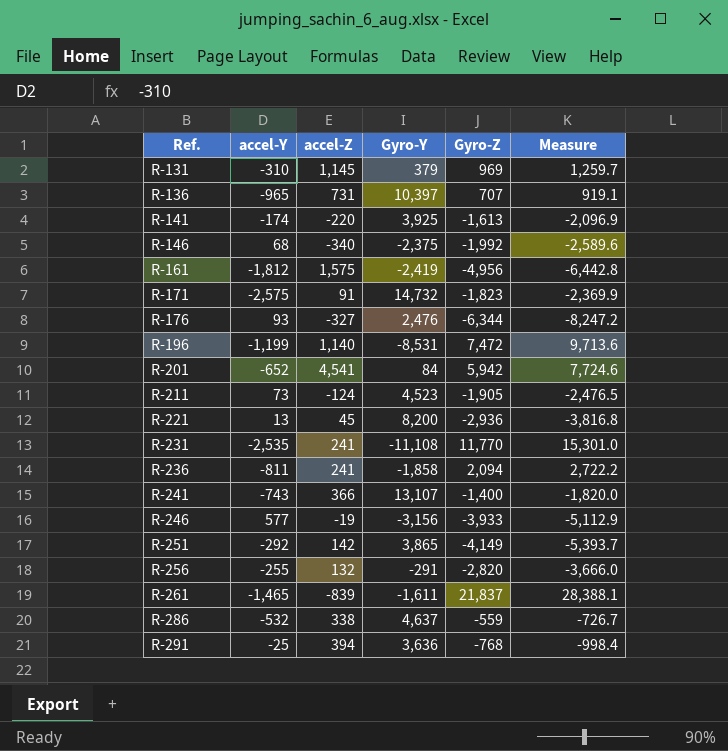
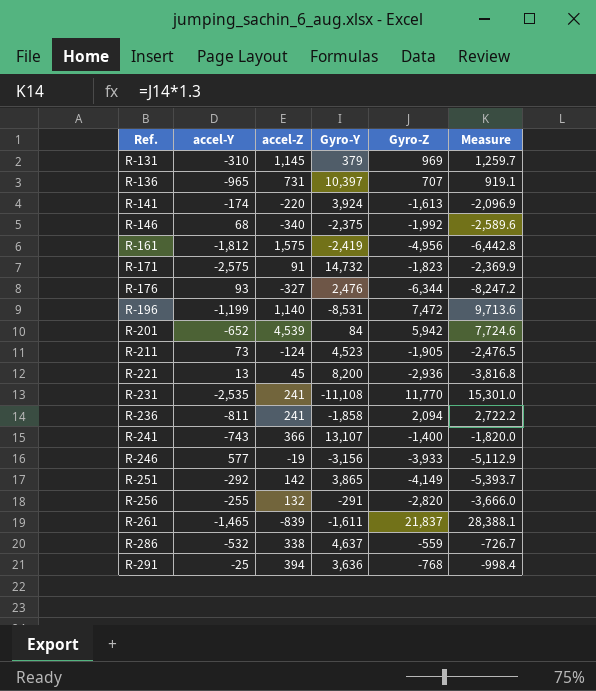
R-141 | Gyro-Y: 3,925 -> 3,924
R-201 | accel-Z: 4,541 -> 4,539

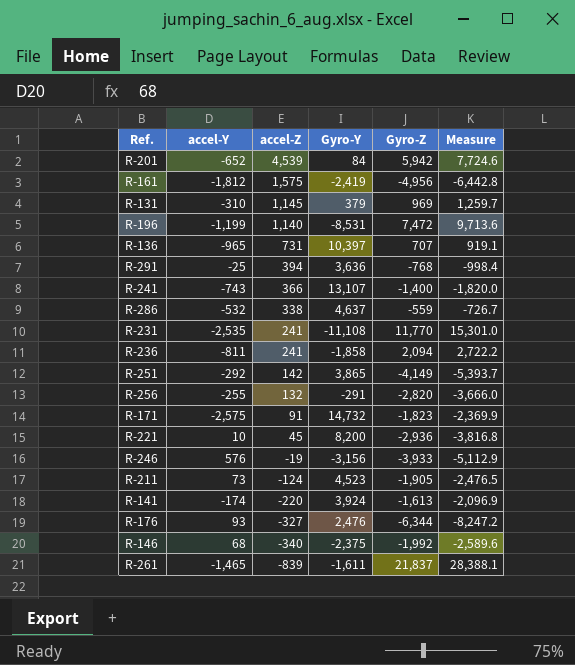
row order: Ref. ascending -> accel-Z descending
R-221 | accel-Y: 13 -> 10
R-246 | accel-Y: 577 -> 576

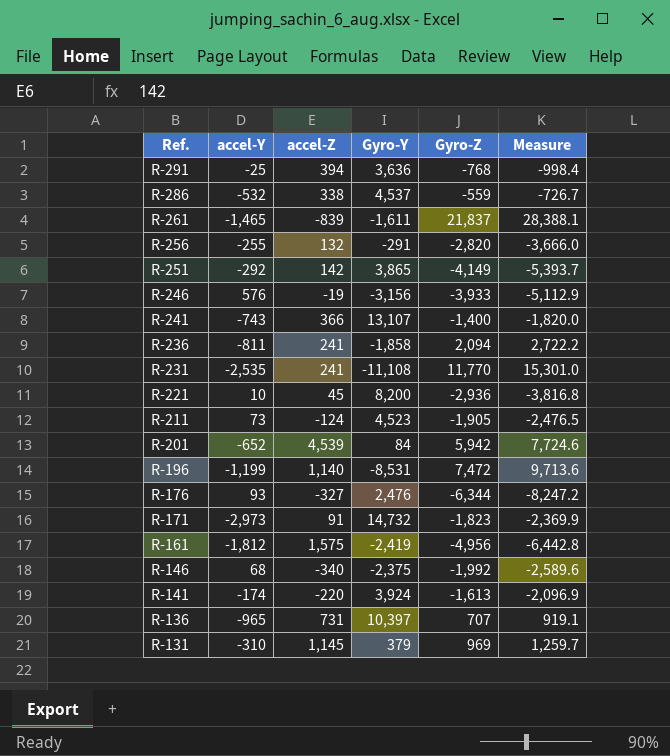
row order: accel-Z descending -> Ref. descending
R-286 | Gyro-Y: 4,637 -> 4,537
R-171 | accel-Y: -2,575 -> -2,973

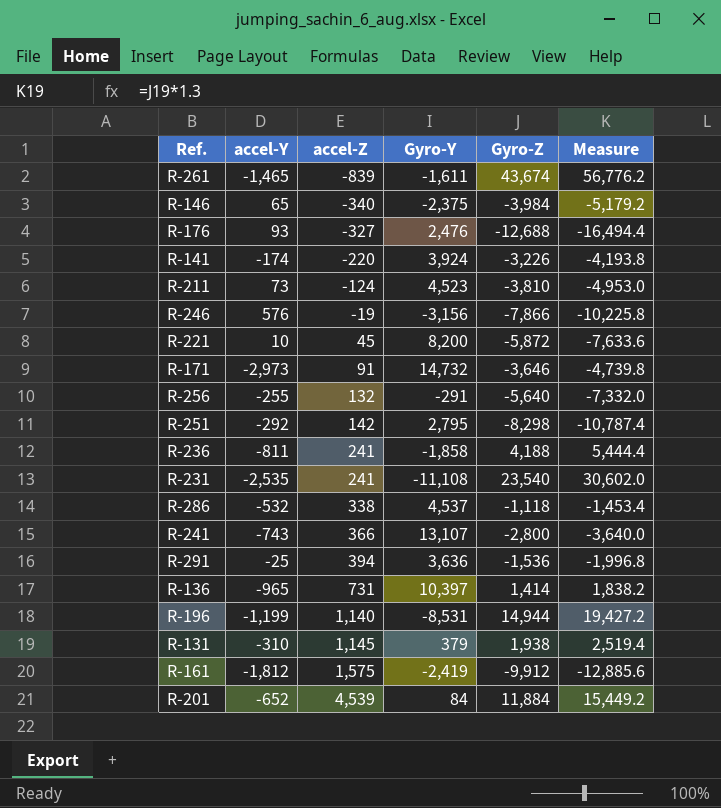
row order: Ref. descending -> accel-Z ascending
R-261 | Gyro-Z: 21,837 -> 43,674
R-261 | Measure: 28,388.1 -> 56,776.2
R-146 | accel-Y: 68 -> 65
R-146 | Gyro-Z: -1,992 -> -3,984
R-146 | Measure: -2,589.6 -> -5,179.2
R-176 | Gyro-Z: -6,344 -> -12,688
R-176 | Measure: -8,247.2 -> -16,494.4
R-141 | Gyro-Z: -1,613 -> -3,226
R-141 | Measure: -2,096.9 -> -4,193.8
R-211 | Gyro-Z: -1,905 -> -3,810
R-211 | Measure: -2,476.5 -> -4,953.0
R-246 | Gyro-Z: -3,933 -> -7,866
R-246 | Measure: -5,112.9 -> -10,225.8
R-221 | Gyro-Z: -2,936 -> -5,872
R-221 | Measure: -3,816.8 -> -7,633.6
R-171 | Gyro-Z: -1,823 -> -3,646
R-171 | Measure: -2,369.9 -> -4,739.8
R-256 | Gyro-Z: -2,820 -> -5,640
R-256 | Measure: -3,666.0 -> -7,332.0
R-251 | Gyro-Y: 3,865 -> 2,795
R-251 | Gyro-Z: -4,149 -> -8,298
R-251 | Measure: -5,393.7 -> -10,787.4
R-236 | Gyro-Z: 2,094 -> 4,188
R-236 | Measure: 2,722.2 -> 5,444.4
R-231 | Gyro-Z: 11,770 -> 23,540
R-231 | Measure: 15,301.0 -> 30,602.0
R-286 | Gyro-Z: -559 -> -1,118
R-286 | Measure: -726.7 -> -1,453.4
R-241 | Gyro-Z: -1,400 -> -2,800
R-241 | Measure: -1,820.0 -> -3,640.0
R-291 | Gyro-Z: -768 -> -1,536
R-291 | Measure: -998.4 -> -1,996.8
R-136 | Gyro-Z: 707 -> 1,414
R-136 | Measure: 919.1 -> 1,838.2
R-196 | Gyro-Z: 7,472 -> 14,944
R-196 | Measure: 9,713.6 -> 19,427.2
R-131 | Gyro-Z: 969 -> 1,938
R-131 | Measure: 1,259.7 -> 2,519.4
R-161 | Gyro-Z: -4,956 -> -9,912
R-161 | Measure: -6,442.8 -> -12,885.6
R-201 | Gyro-Z: 5,942 -> 11,884
R-201 | Measure: 7,724.6 -> 15,449.2

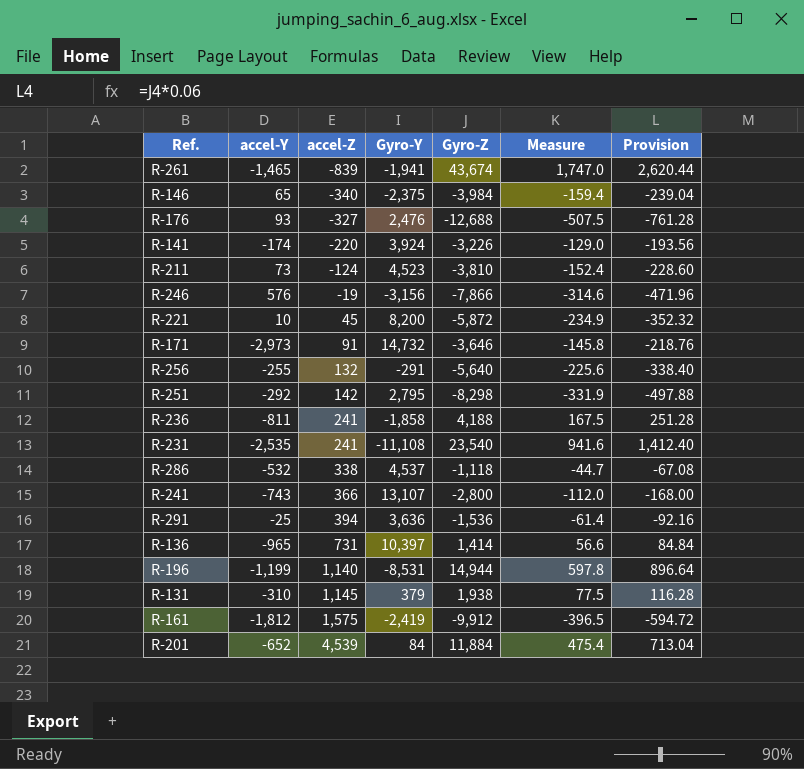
column Measure | formula: [Gyro-Z] * 1.3 -> [Gyro-Z] * 0.04
column Provision | formula: none -> [Gyro-Z] * 0.06
R-261 | Gyro-Y: -1,611 -> -1,941

